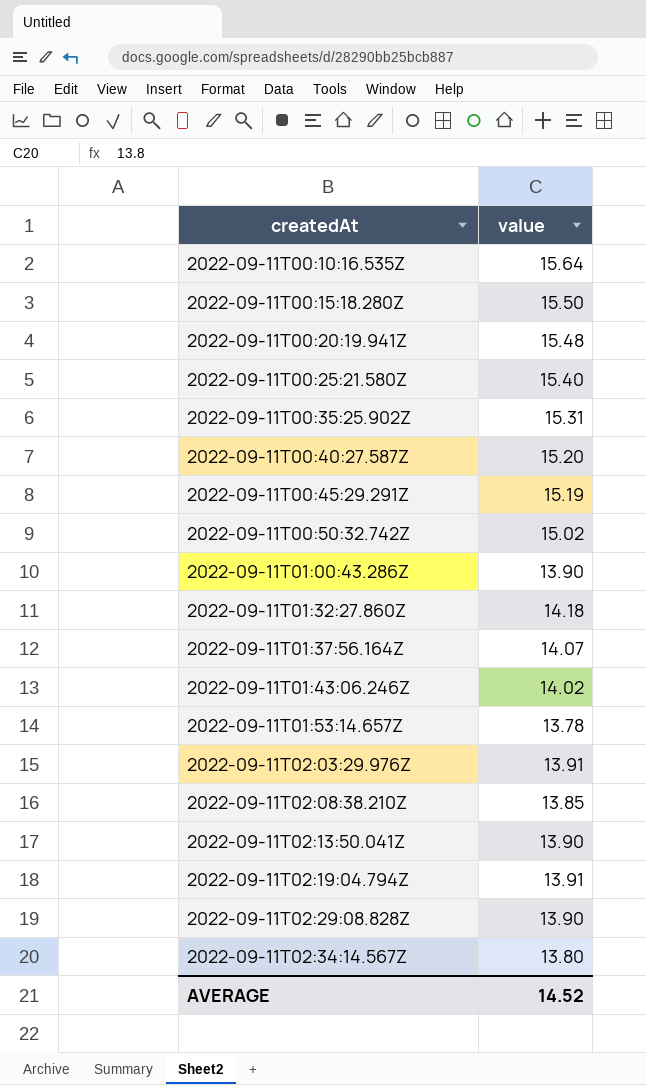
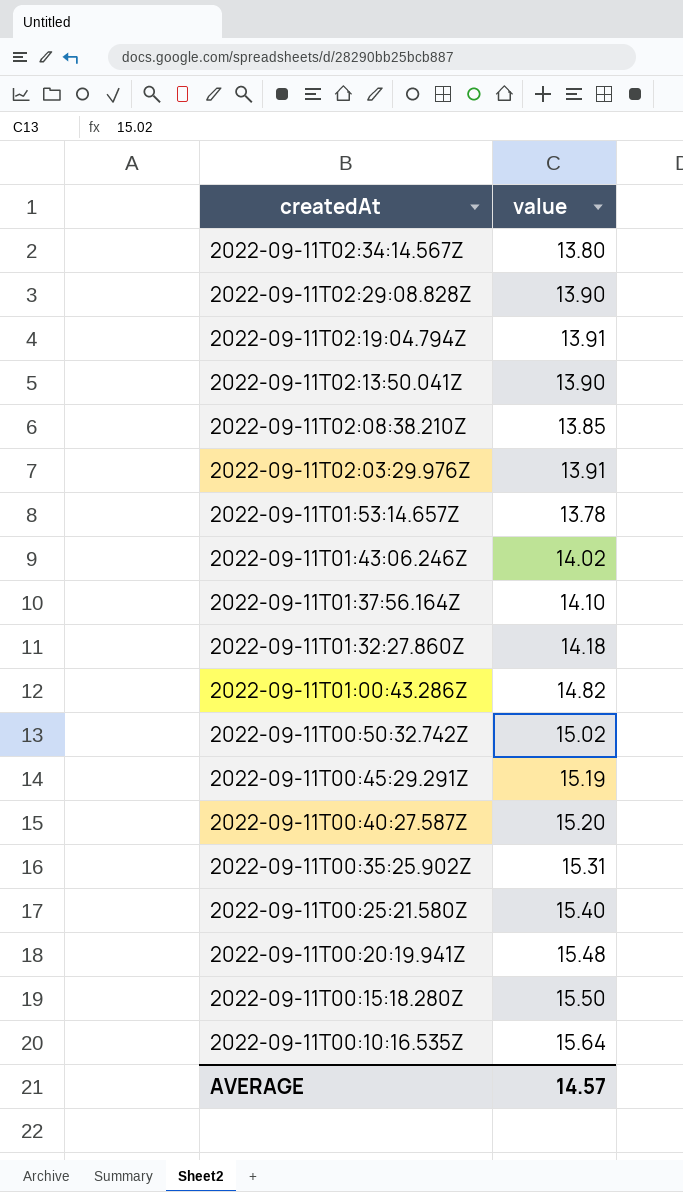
row order: createdAt ascending -> createdAt descending
2022-09-11T01:37:56.164Z | value: 14.07 -> 14.10
2022-09-11T01:00:43.286Z | value: 13.90 -> 14.82
AVERAGE | value: 14.52 -> 14.57

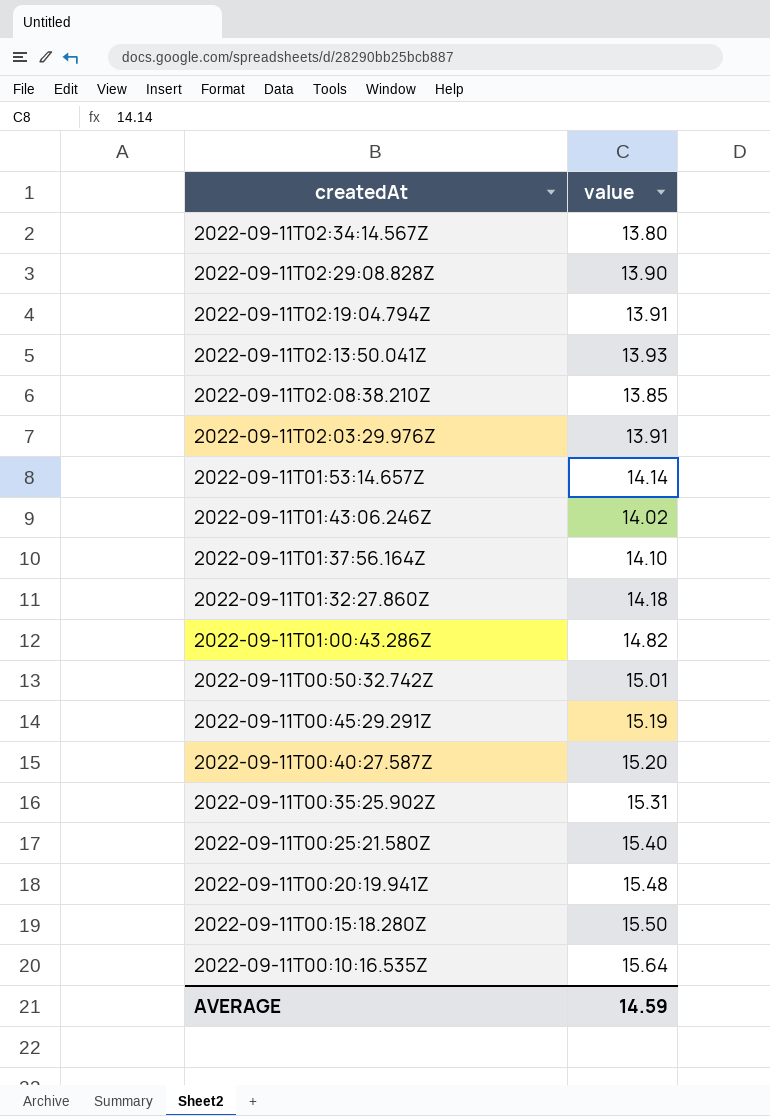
2022-09-11T02:13:50.041Z | value: 13.90 -> 13.93
2022-09-11T01:53:14.657Z | value: 13.78 -> 14.14
2022-09-11T00:50:32.742Z | value: 15.02 -> 15.01
AVERAGE | value: 14.57 -> 14.59

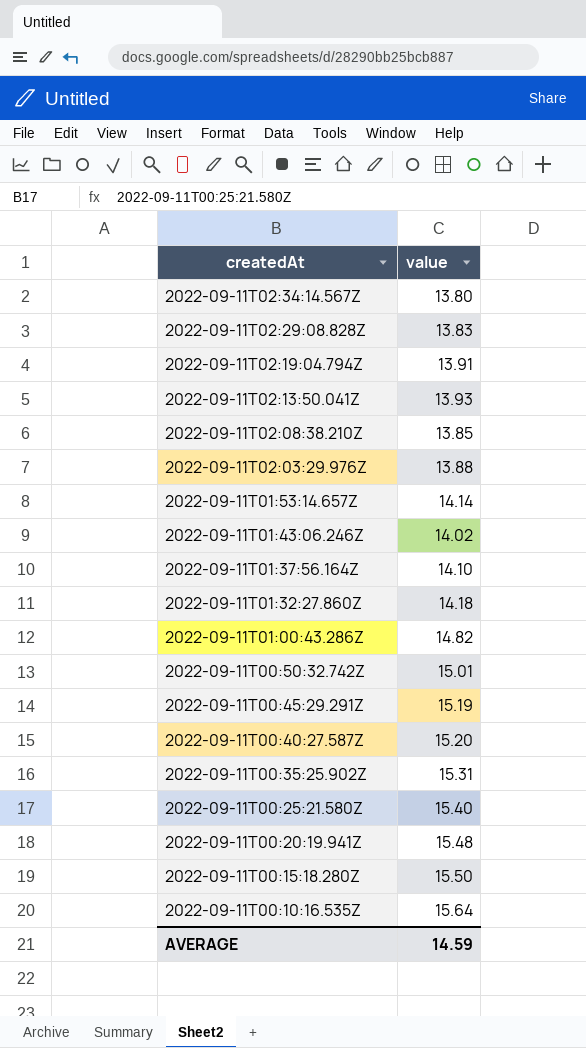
2022-09-11T02:29:08.828Z | value: 13.90 -> 13.83
2022-09-11T02:03:29.976Z | value: 13.91 -> 13.88

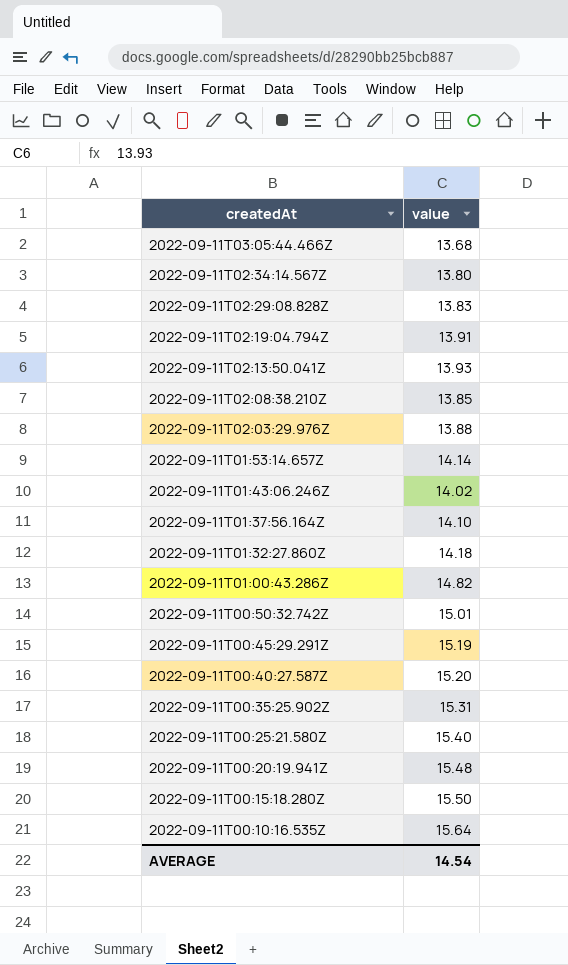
row 2022-09-11T03:05:44.466Z: none -> 13.68
AVERAGE | value: 14.59 -> 14.54

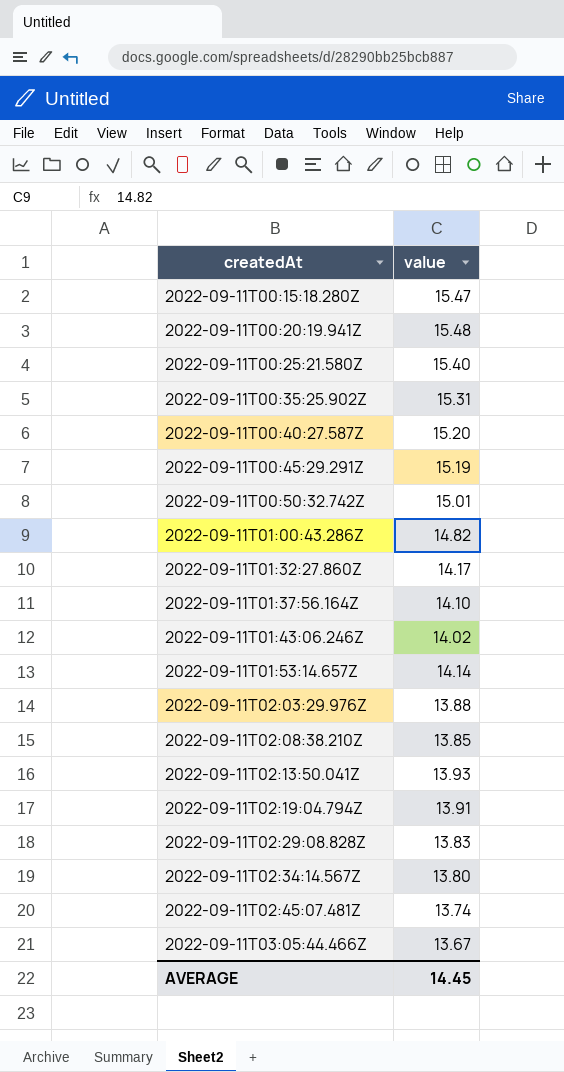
row order: createdAt descending -> createdAt ascending
row 2022-09-11T00:10:16.535Z: 15.64 -> none
2022-09-11T00:15:18.280Z | value: 15.50 -> 15.47
2022-09-11T01:32:27.860Z | value: 14.18 -> 14.17
row 2022-09-11T02:45:07.481Z: none -> 13.74
2022-09-11T03:05:44.466Z | value: 13.68 -> 13.67
AVERAGE | value: 14.54 -> 14.45

